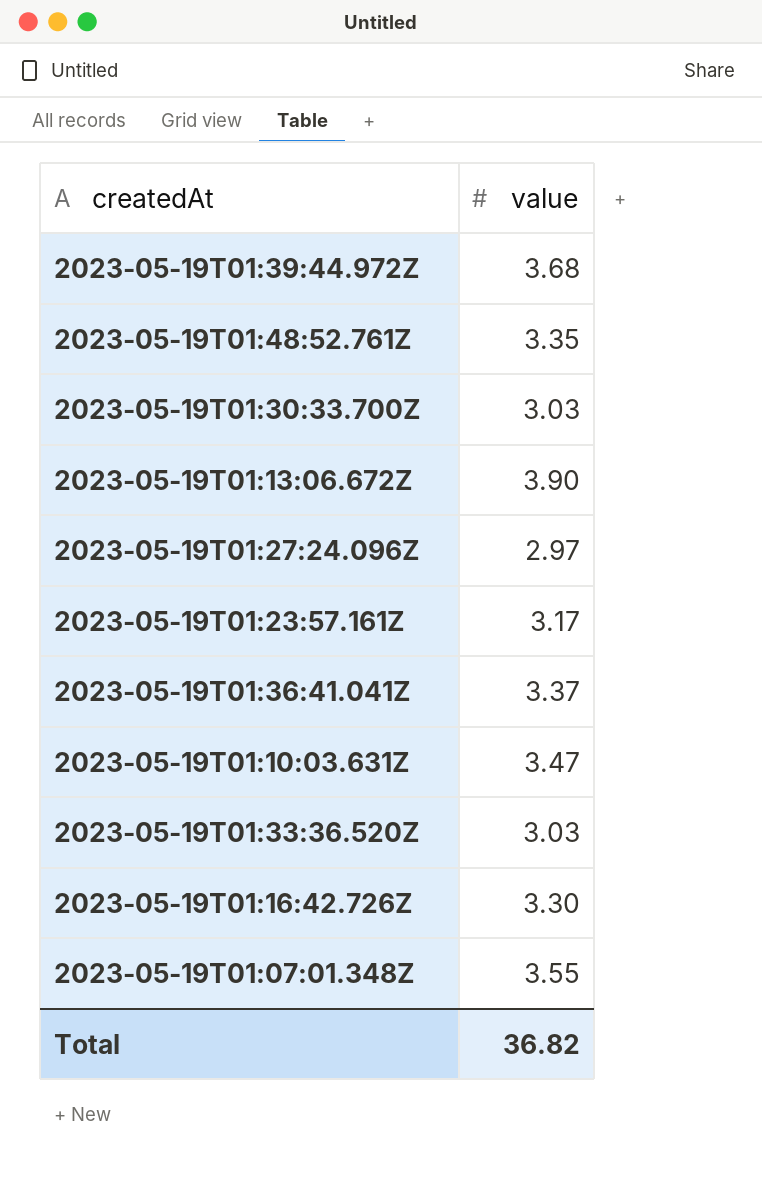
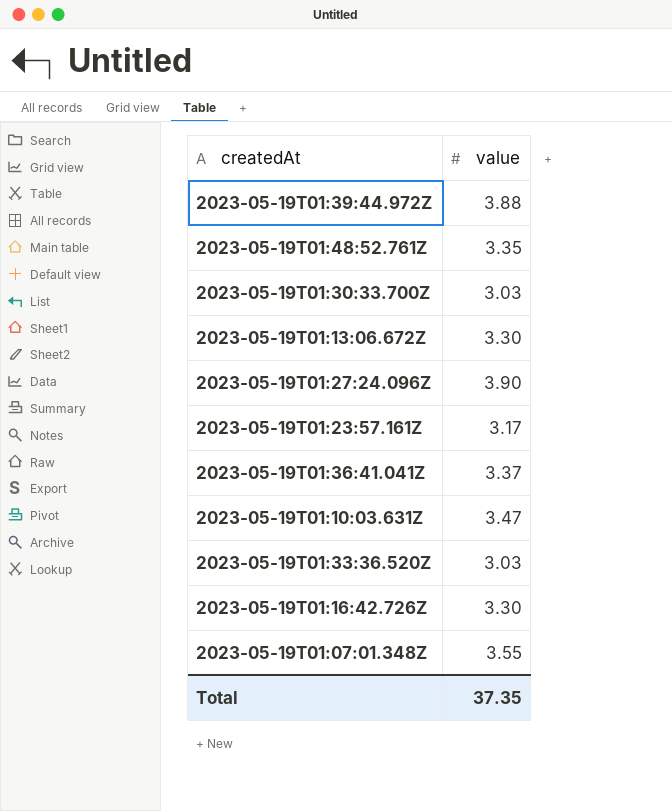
2023-05-19T01:39:44.972Z | value: 3.68 -> 3.88
2023-05-19T01:13:06.672Z | value: 3.90 -> 3.30
2023-05-19T01:27:24.096Z | value: 2.97 -> 3.90
Total | value: 36.82 -> 37.35

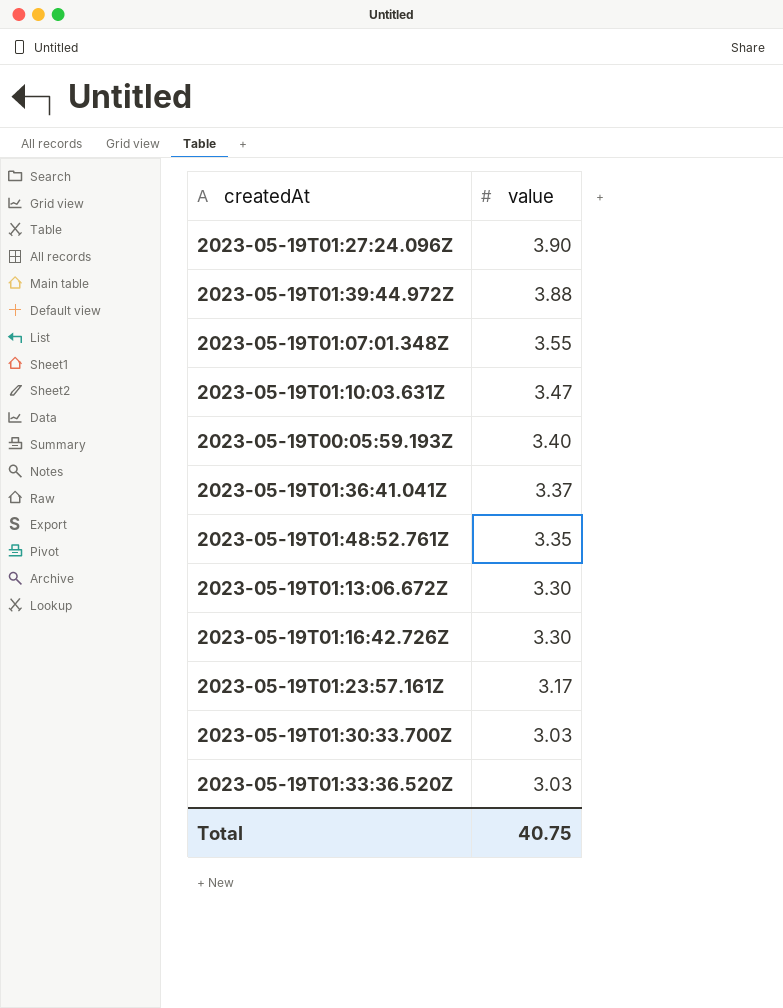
row order: none -> value descending
row 2023-05-19T00:05:59.193Z: none -> 3.40
Total | value: 37.35 -> 40.75

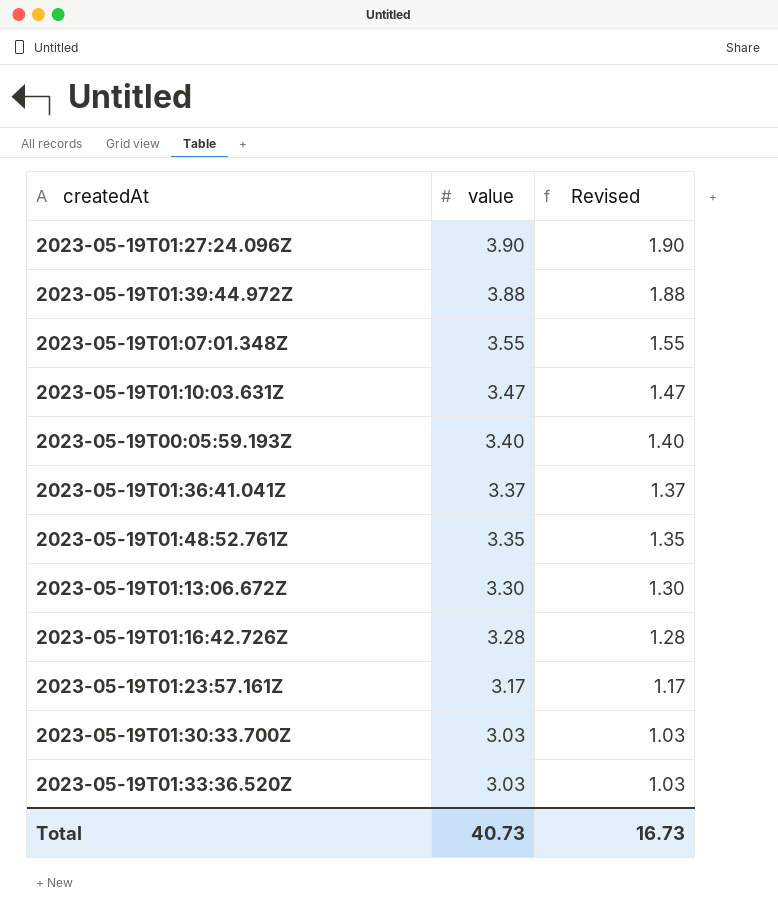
column Revised | formula: none -> [value] - 2
2023-05-19T01:16:42.726Z | value: 3.30 -> 3.28
Total | value: 40.75 -> 40.73

